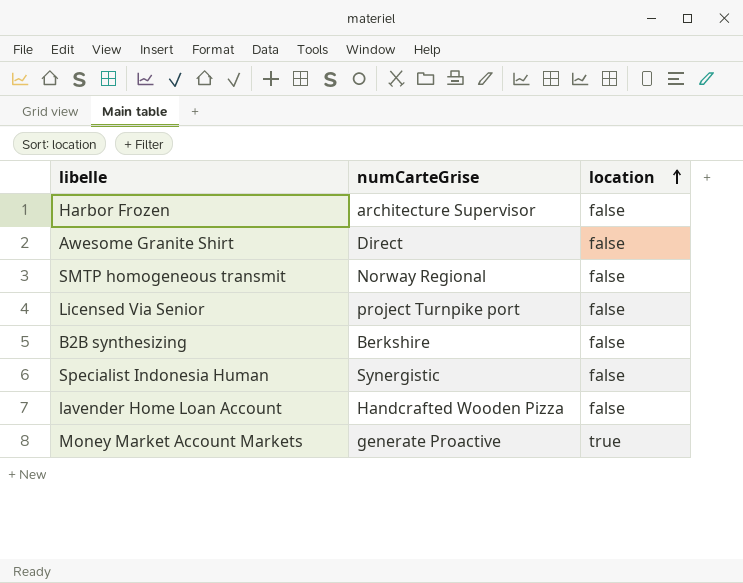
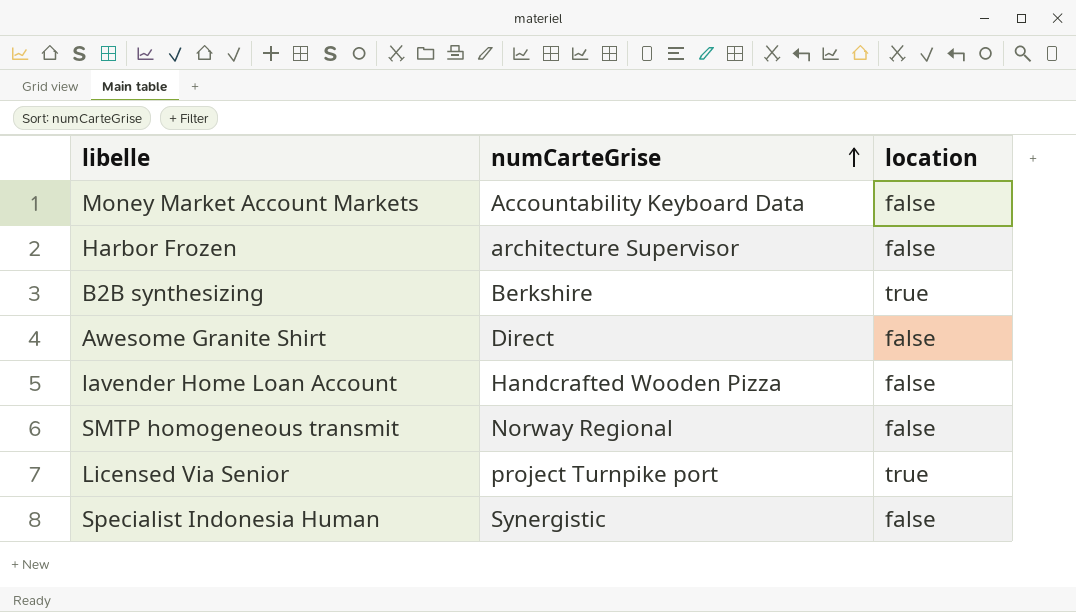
row order: location ascending -> numCarteGrise ascending
Money Market Account Markets | numCarteGrise: generate Proactive -> Accountability Keyboard Data
Money Market Account Markets | location: true -> false
B2B synthesizing | location: false -> true
Licensed Via Senior | location: false -> true

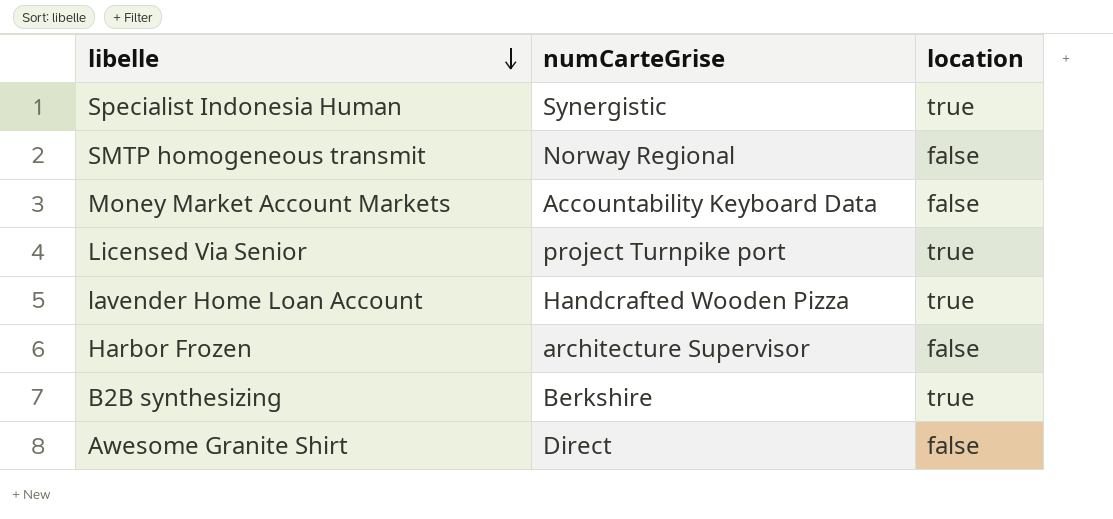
row order: numCarteGrise ascending -> libelle descending
Specialist Indonesia Human | location: false -> true
lavender Home Loan Account | location: false -> true

